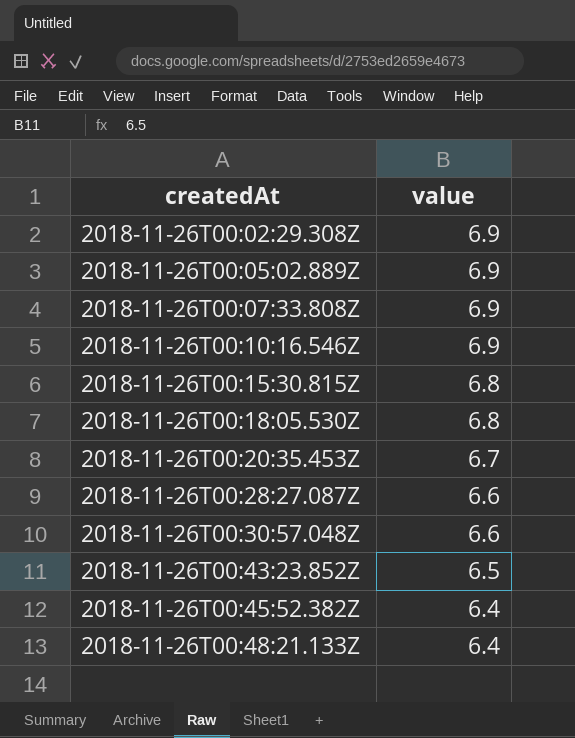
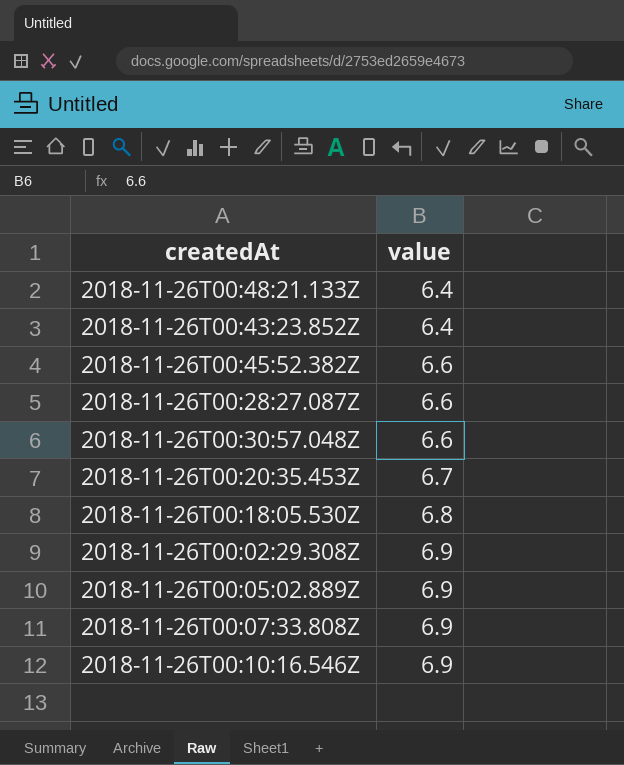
row order: createdAt ascending -> value ascending
row 2018-11-26T00:15:30.815Z: 6.8 -> none
2018-11-26T00:43:23.852Z | value: 6.5 -> 6.4
2018-11-26T00:45:52.382Z | value: 6.4 -> 6.6

